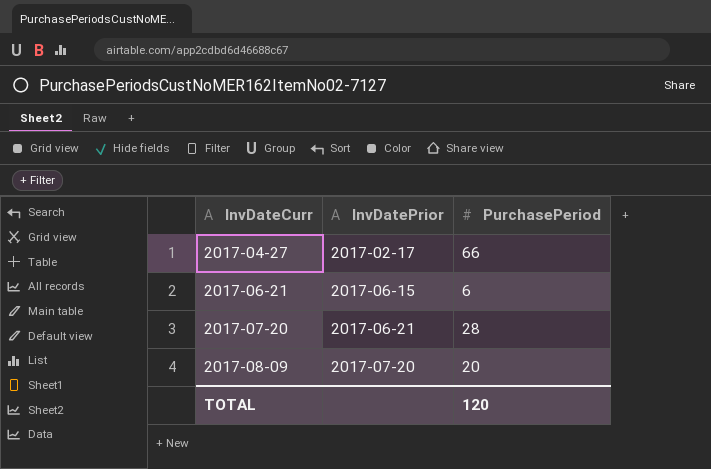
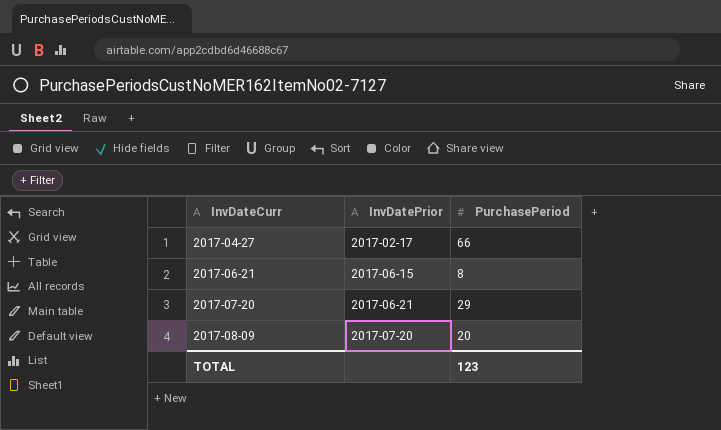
2017-06-21 | PurchasePeriod: 6 -> 8
2017-07-20 | PurchasePeriod: 28 -> 29
TOTAL | PurchasePeriod: 120 -> 123

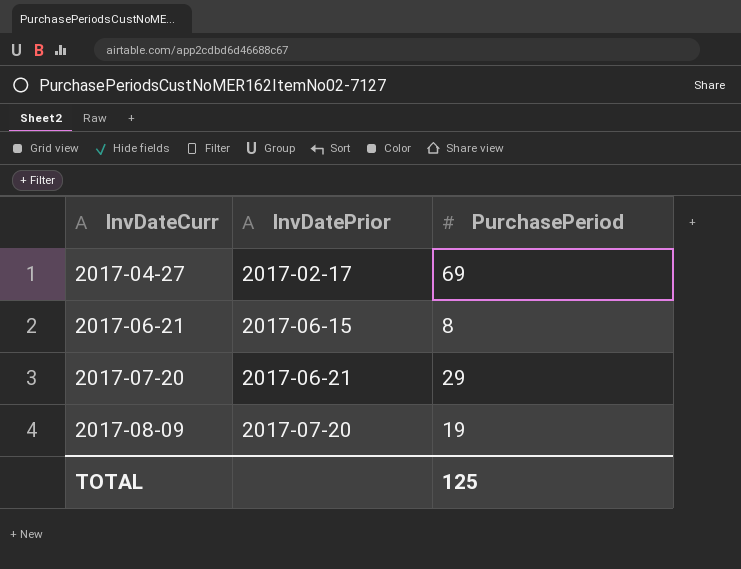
2017-04-27 | PurchasePeriod: 66 -> 69
2017-08-09 | PurchasePeriod: 20 -> 19
TOTAL | PurchasePeriod: 123 -> 125

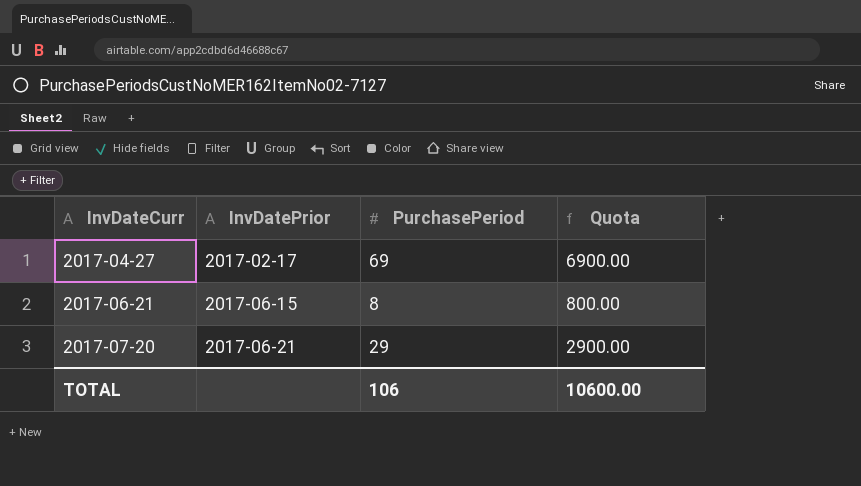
column Quota | formula: none -> [PurchasePeriod] * 100
row 2017-08-09: 2017-07-20 | 19 -> none
TOTAL | PurchasePeriod: 125 -> 106

